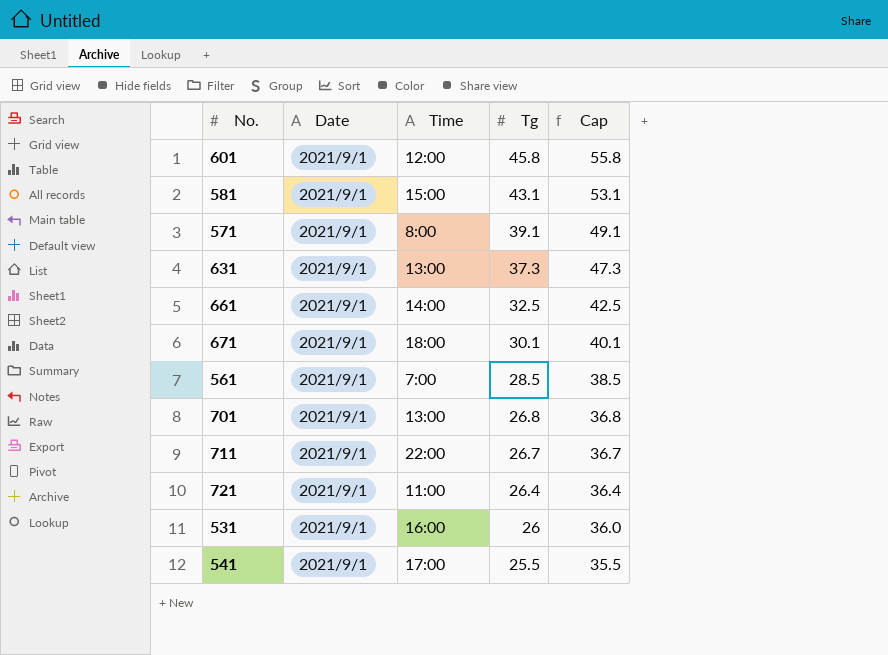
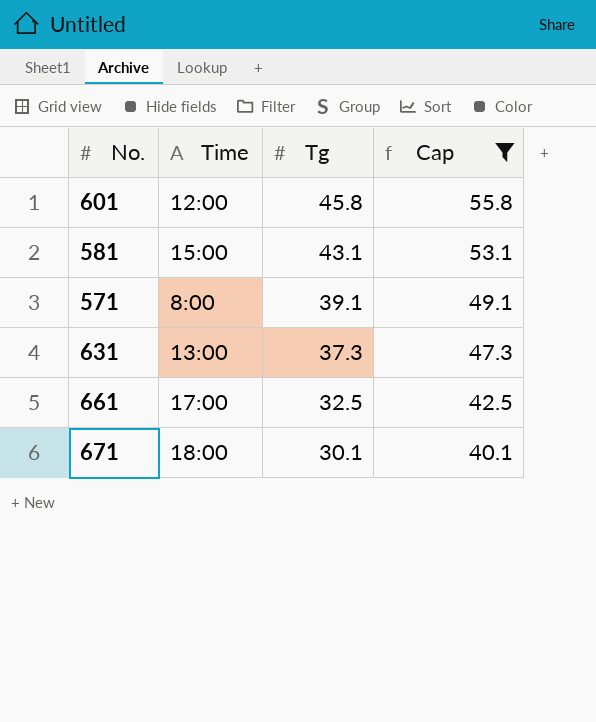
filter: none -> Cap >= 40.1
column Date | position: 2 -> none
661 | Time: 14:00 -> 17:00

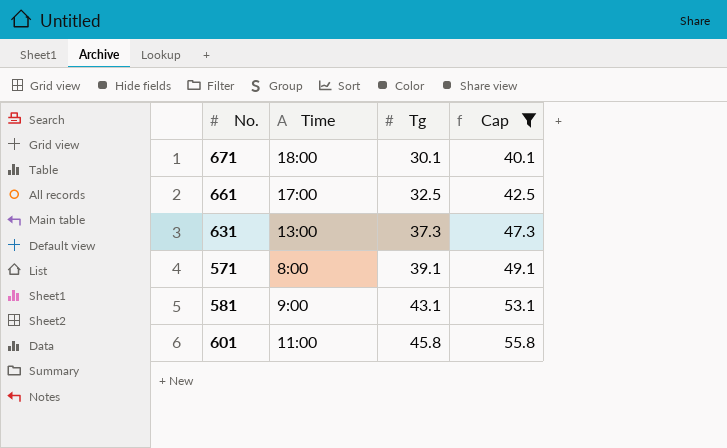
row order: Tg descending -> Tg ascending
581 | Time: 15:00 -> 9:00
601 | Time: 12:00 -> 11:00

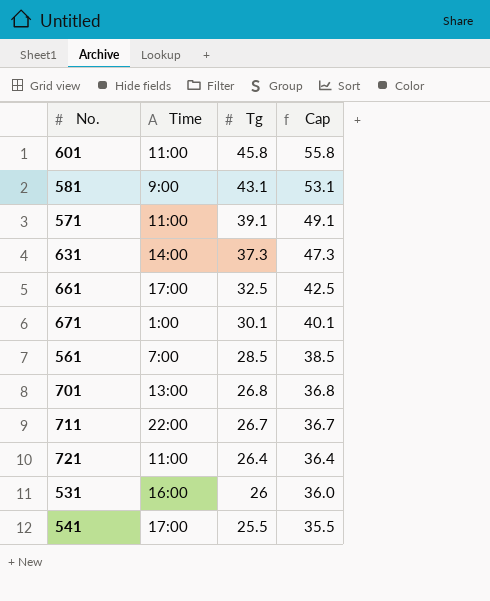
filter: Cap >= 40.1 -> none
row order: Tg ascending -> Tg descending
571 | Time: 8:00 -> 11:00
631 | Time: 13:00 -> 14:00
671 | Time: 18:00 -> 1:00

